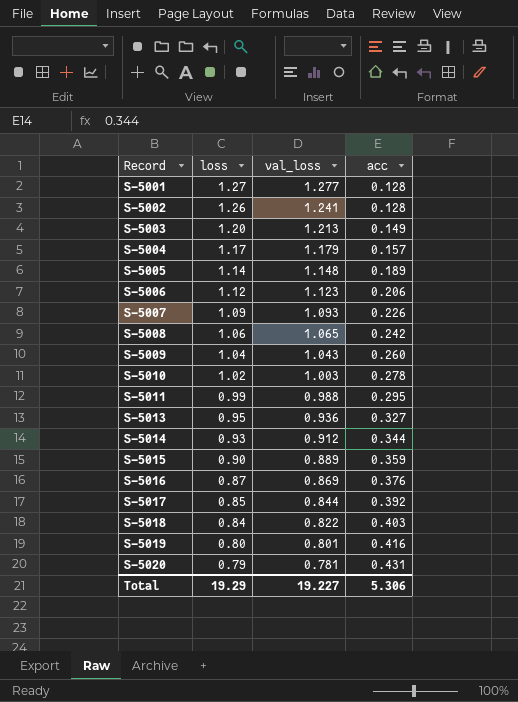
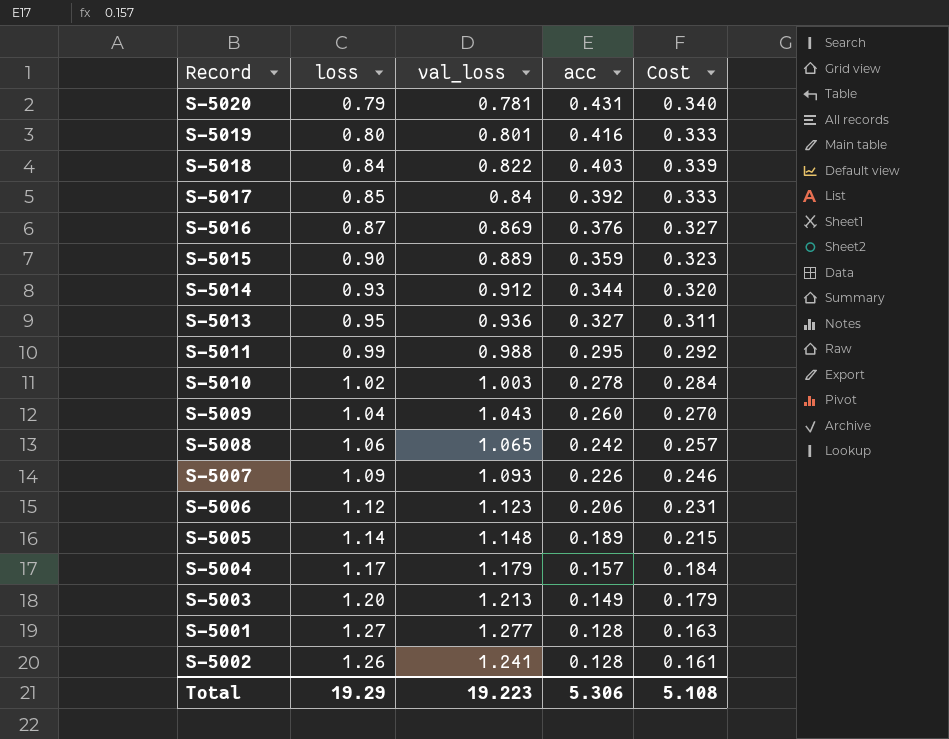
row order: Record ascending -> acc descending
column Cost | formula: none -> [loss] * [acc]
S-5017 | val_loss: 0.844 -> 0.84
Total | val_loss: 19.227 -> 19.223

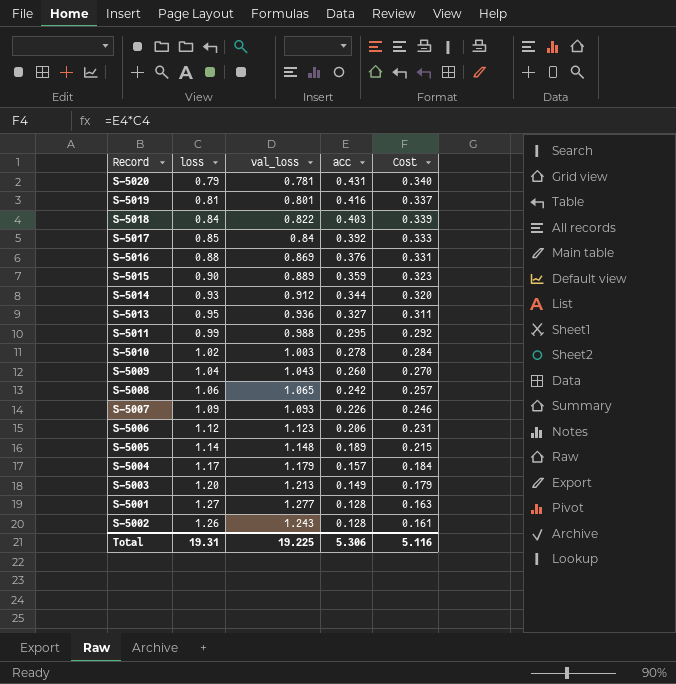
S-5019 | loss: 0.80 -> 0.81
S-5019 | Cost: 0.333 -> 0.337
S-5016 | loss: 0.87 -> 0.88
S-5016 | Cost: 0.327 -> 0.331
S-5002 | val_loss: 1.241 -> 1.243
Total | loss: 19.29 -> 19.31
Total | val_loss: 19.223 -> 19.225
Total | Cost: 5.108 -> 5.116

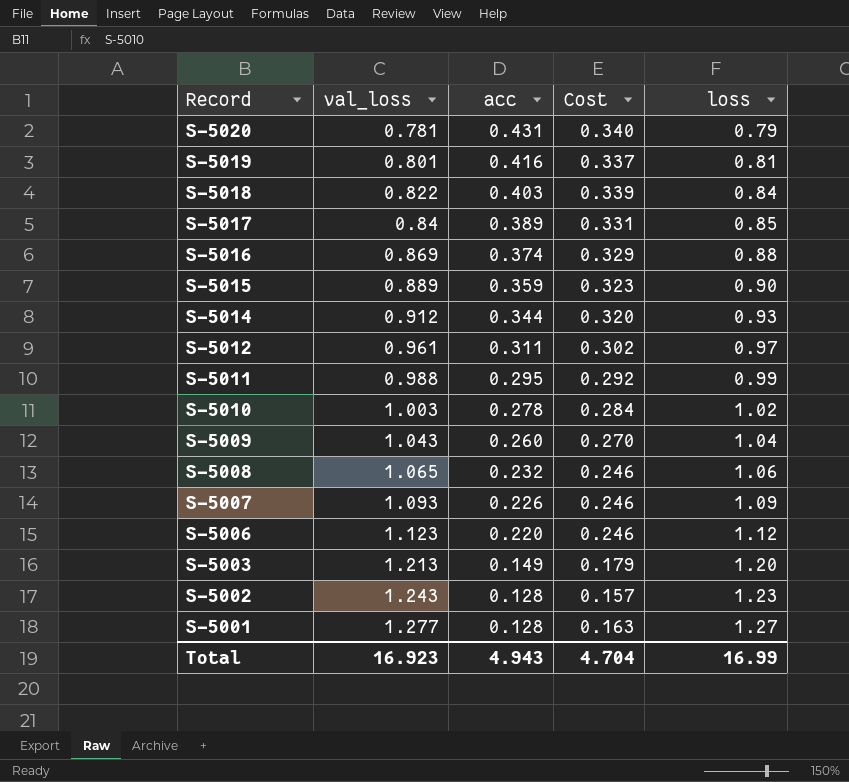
row order: acc descending -> Record descending
column loss | position: 2 -> 5
row S-5013: 0.95 | 0.936 | 0.327 | 0.311 -> none
row S-5005: 1.14 | 1.148 | 0.189 | 0.215 -> none
row S-5004: 1.17 | 1.179 | 0.157 | 0.184 -> none
S-5017 | acc: 0.392 -> 0.389
S-5017 | Cost: 0.333 -> 0.331
S-5016 | acc: 0.376 -> 0.374
S-5016 | Cost: 0.331 -> 0.329
row S-5012: none -> 0.961 | 0.311 | 0.302 | 0.97
S-5008 | acc: 0.242 -> 0.232
S-5008 | Cost: 0.257 -> 0.246
S-5006 | acc: 0.206 -> 0.220
S-5006 | Cost: 0.231 -> 0.246
S-5002 | Cost: 0.161 -> 0.157
S-5002 | loss: 1.26 -> 1.23
Total | val_loss: 19.225 -> 16.923
Total | acc: 5.306 -> 4.943
Total | Cost: 5.116 -> 4.704
Total | loss: 19.31 -> 16.99

